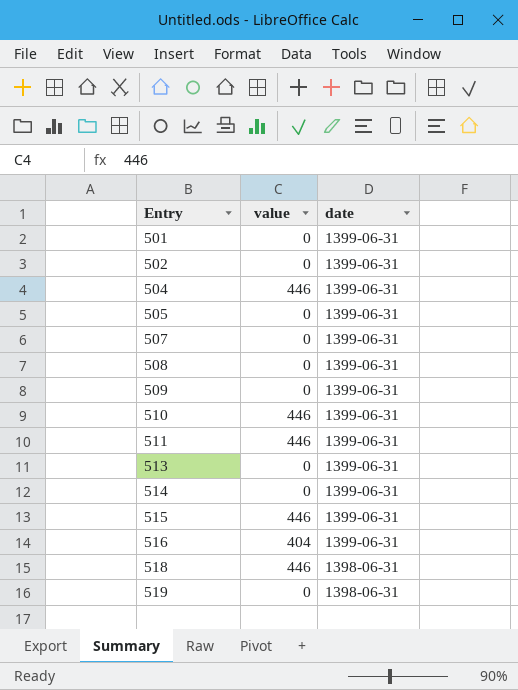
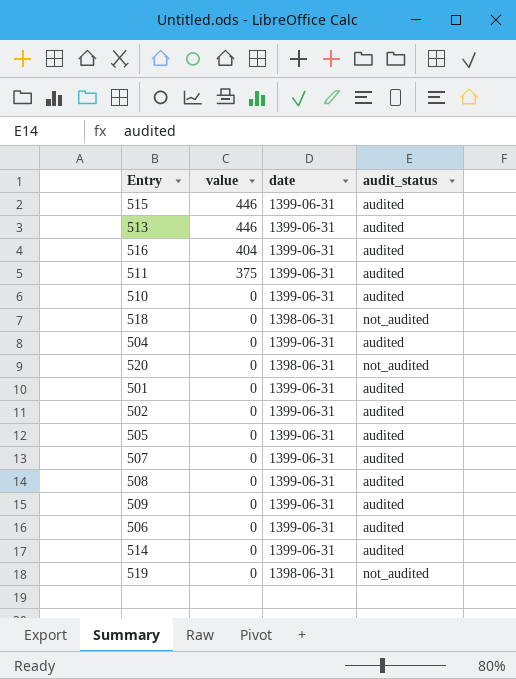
row order: Entry ascending -> value descending
column audit_status | position: none -> 4
513 | value: 0 -> 446
511 | value: 446 -> 375
510 | value: 446 -> 0
518 | value: 446 -> 0
504 | value: 446 -> 0
row 520: none -> 0 | 1398-06-31 | not_audited
row 506: none -> 0 | 1399-06-31 | audited

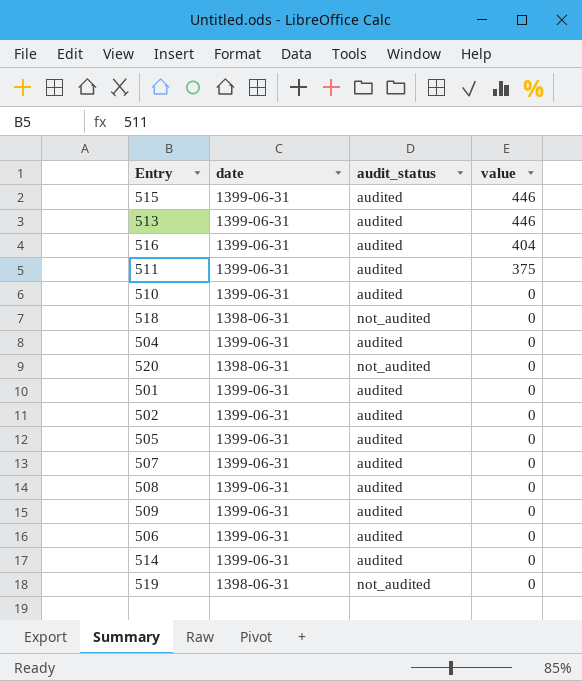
column value | position: 2 -> 4

